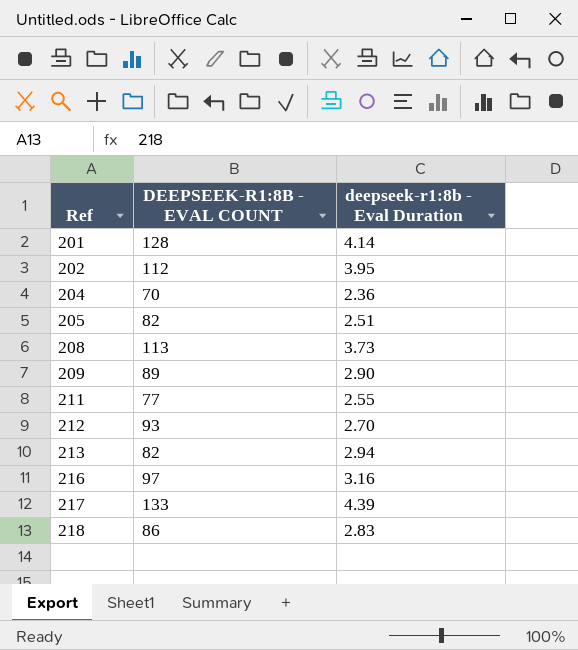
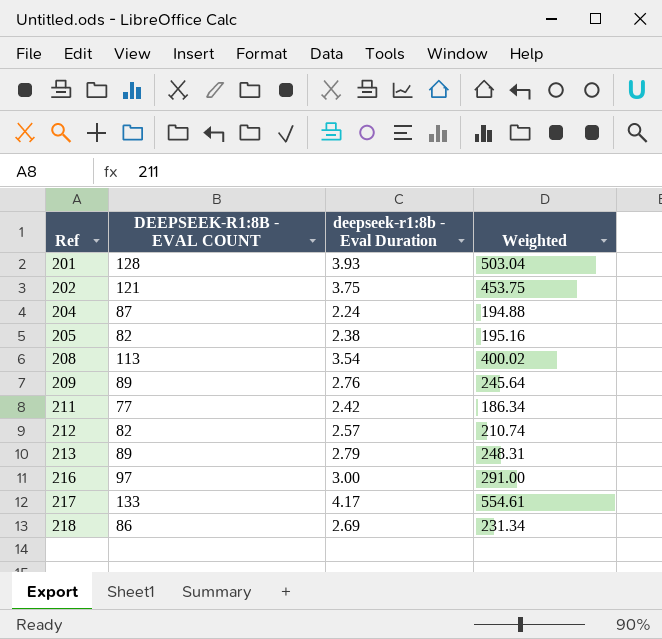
column Weighted | formula: none -> [DEEPSEEK-R1:8B - EVAL COUNT] * [deepseek-r1:8b - Eval Duration]
201 | deepseek-r1:8b - Eval Duration: 4.14 -> 3.93
202 | DEEPSEEK-R1:8B - EVAL COUNT: 112 -> 121
202 | deepseek-r1:8b - Eval Duration: 3.95 -> 3.75
204 | DEEPSEEK-R1:8B - EVAL COUNT: 70 -> 87
204 | deepseek-r1:8b - Eval Duration: 2.36 -> 2.24
205 | deepseek-r1:8b - Eval Duration: 2.51 -> 2.38
208 | deepseek-r1:8b - Eval Duration: 3.73 -> 3.54
209 | deepseek-r1:8b - Eval Duration: 2.90 -> 2.76
211 | deepseek-r1:8b - Eval Duration: 2.55 -> 2.42
212 | DEEPSEEK-R1:8B - EVAL COUNT: 93 -> 82
212 | deepseek-r1:8b - Eval Duration: 2.70 -> 2.57
213 | DEEPSEEK-R1:8B - EVAL COUNT: 82 -> 89
213 | deepseek-r1:8b - Eval Duration: 2.94 -> 2.79
216 | deepseek-r1:8b - Eval Duration: 3.16 -> 3.00
217 | deepseek-r1:8b - Eval Duration: 4.39 -> 4.17
218 | deepseek-r1:8b - Eval Duration: 2.83 -> 2.69

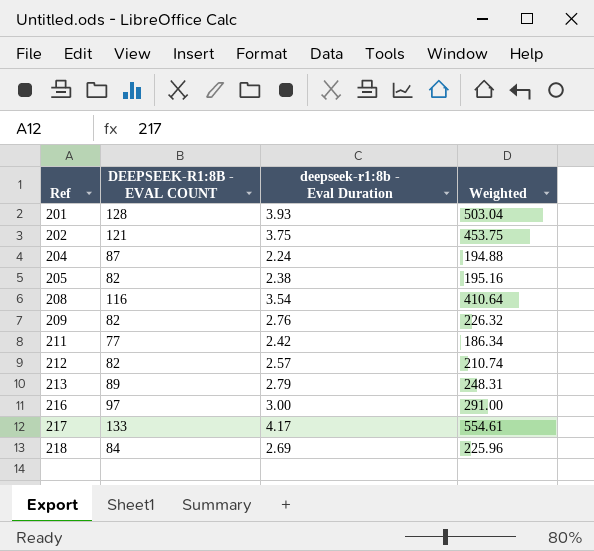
208 | DEEPSEEK-R1:8B - EVAL COUNT: 113 -> 116
208 | Weighted: 400.02 -> 410.64
209 | DEEPSEEK-R1:8B - EVAL COUNT: 89 -> 82
209 | Weighted: 245.64 -> 226.32
218 | DEEPSEEK-R1:8B - EVAL COUNT: 86 -> 84
218 | Weighted: 231.34 -> 225.96

